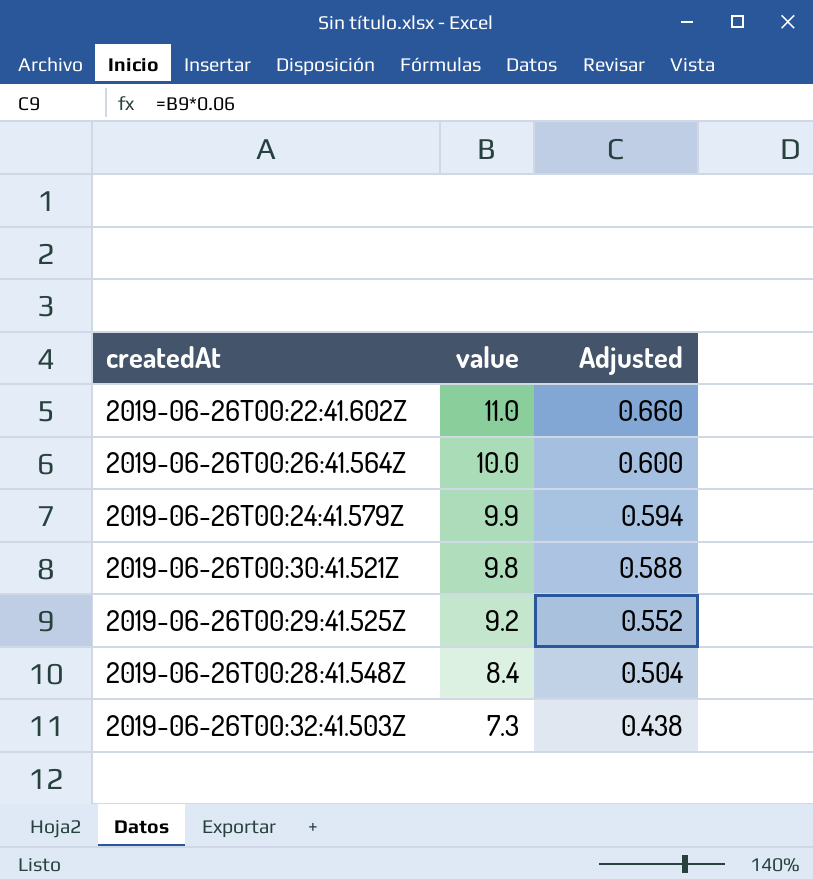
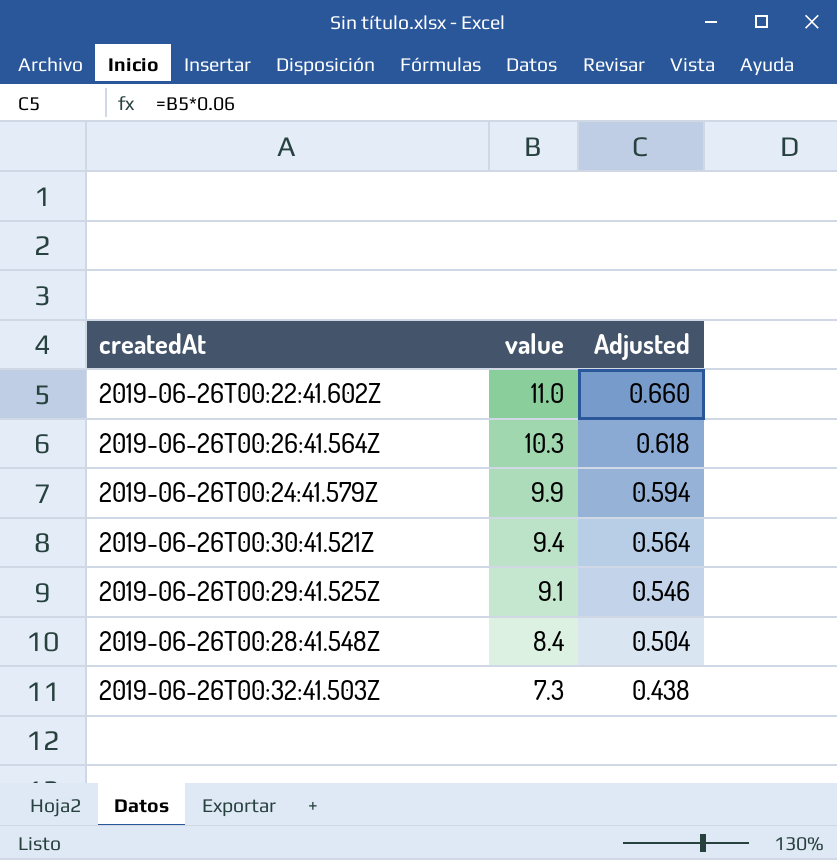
2019-06-26T00:26:41.564Z | value: 10.0 -> 10.3
2019-06-26T00:26:41.564Z | Adjusted: 0.600 -> 0.618
2019-06-26T00:30:41.521Z | value: 9.8 -> 9.4
2019-06-26T00:30:41.521Z | Adjusted: 0.588 -> 0.564
2019-06-26T00:29:41.525Z | value: 9.2 -> 9.1
2019-06-26T00:29:41.525Z | Adjusted: 0.552 -> 0.546

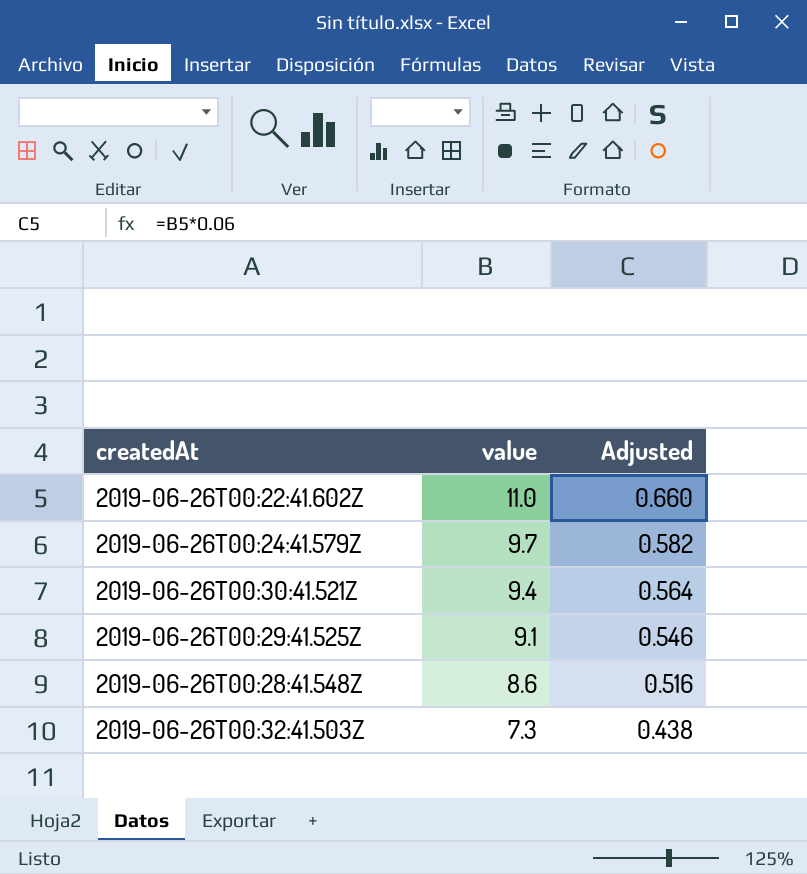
row 2019-06-26T00:26:41.564Z: 10.3 | 0.618 -> none
2019-06-26T00:24:41.579Z | value: 9.9 -> 9.7
2019-06-26T00:24:41.579Z | Adjusted: 0.594 -> 0.582
2019-06-26T00:28:41.548Z | value: 8.4 -> 8.6
2019-06-26T00:28:41.548Z | Adjusted: 0.504 -> 0.516

